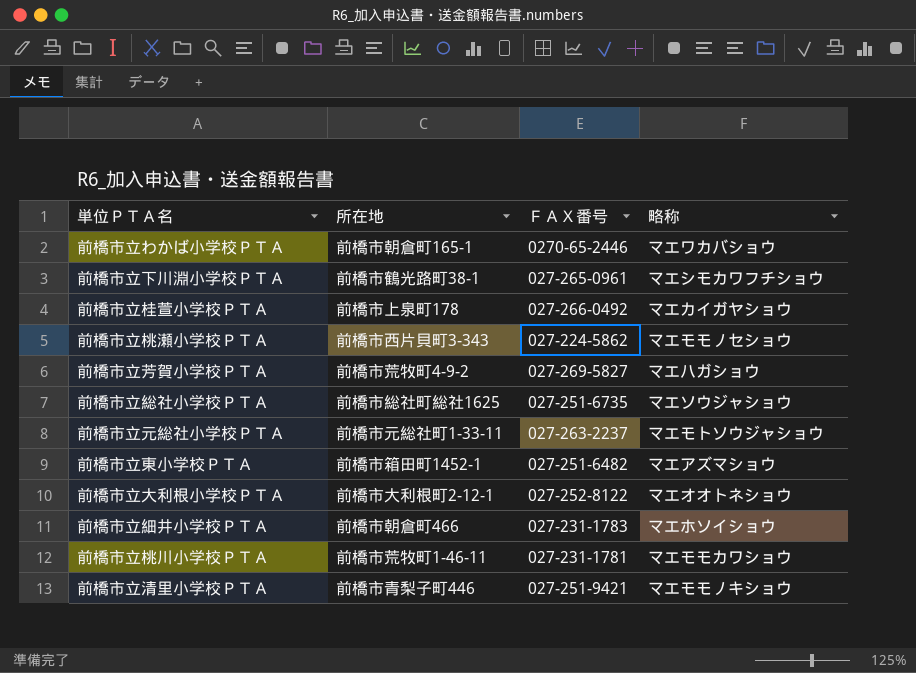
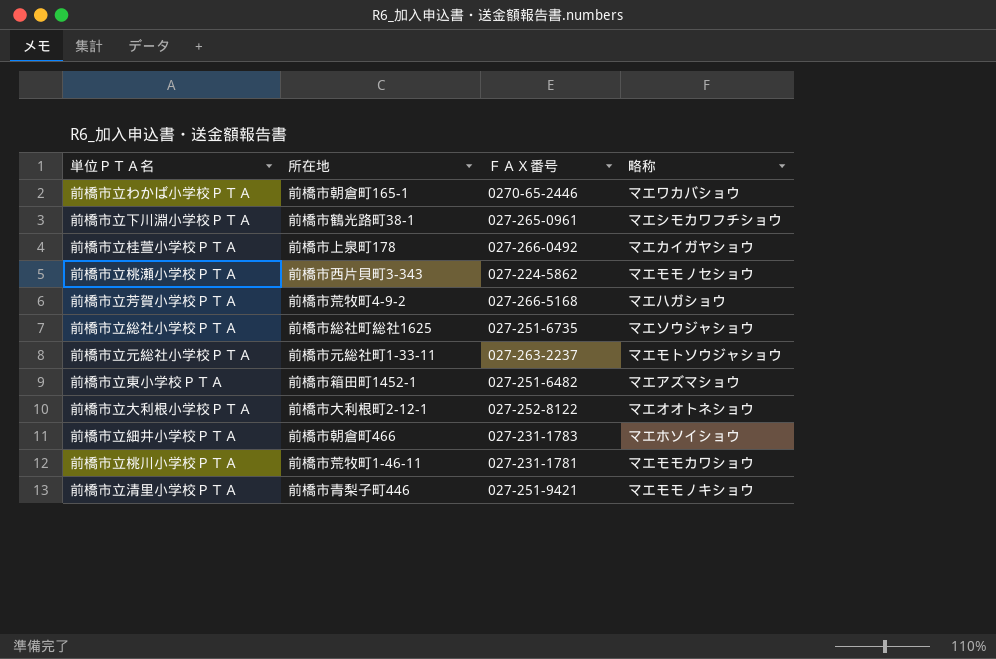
前橋市立芳賀小学校ＰＴＡ | ＦＡＸ番号: 027-269-5827 -> 027-266-5168

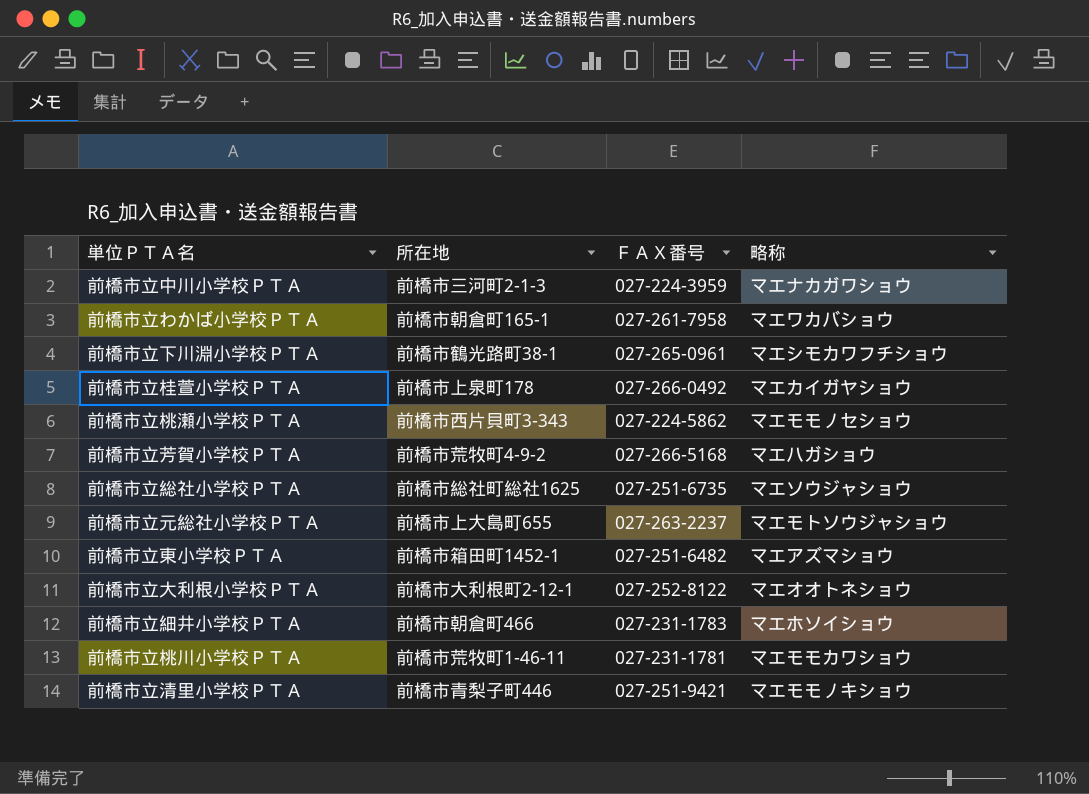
row 前橋市立中川小学校ＰＴＡ: none -> 前橋市三河町2-1-3 | 027-224-3959 | マエナカガワショウ
前橋市立わかば小学校ＰＴＡ | ＦＡＸ番号: 0270-65-2446 -> 027-261-7958
前橋市立元総社小学校ＰＴＡ | 所在地: 前橋市元総社町1-33-11 -> 前橋市上大島町655

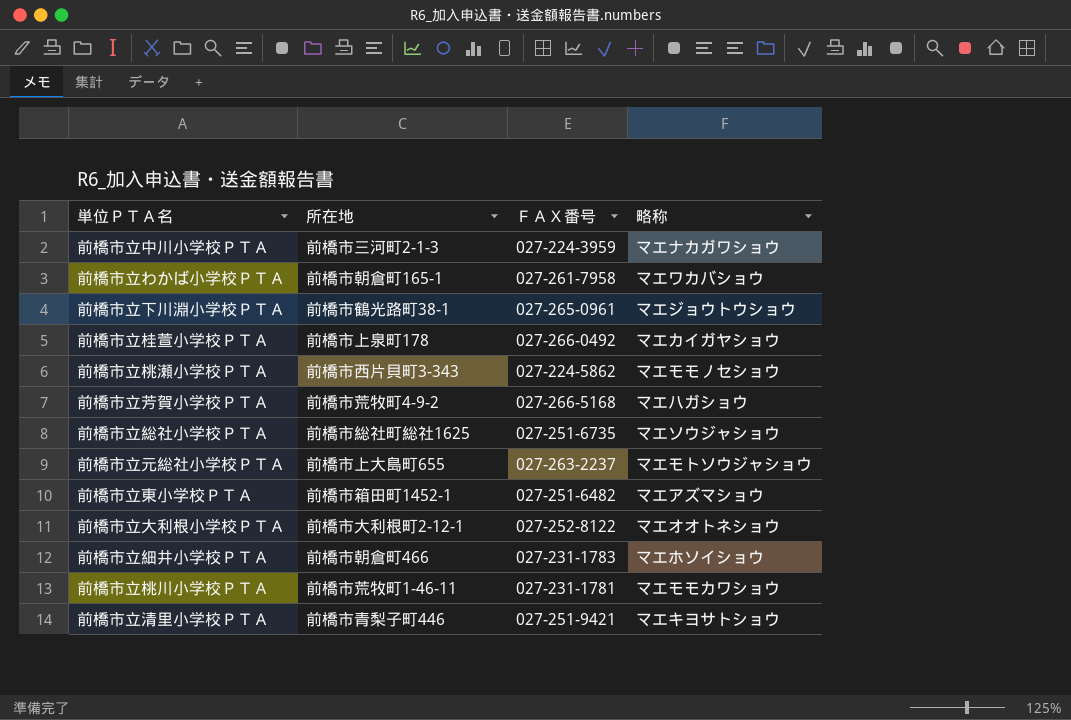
前橋市立下川淵小学校ＰＴＡ | 略称: マエシモカワフチショウ -> マエジョウトウショウ
前橋市立清里小学校ＰＴＡ | 略称: マエモモノキショウ -> マエキヨサトショウ

